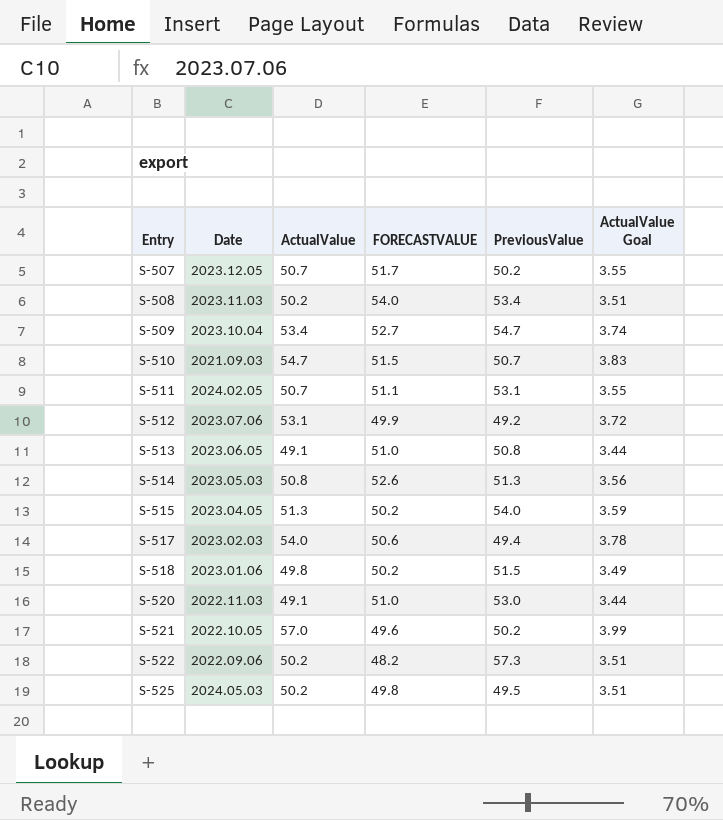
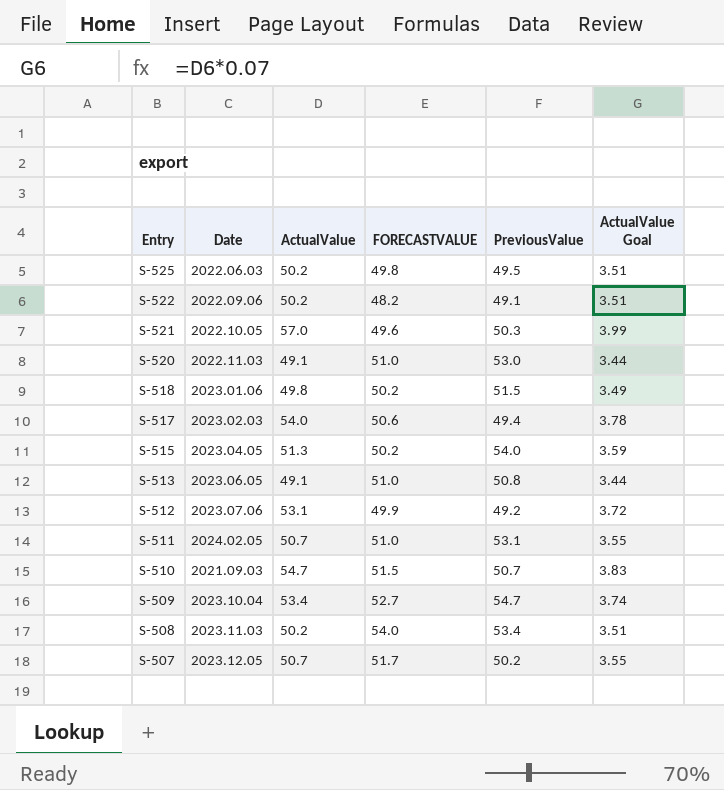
row order: Entry ascending -> Entry descending
row S-514: 2023.05.03 | 50.8 | 52.6 | 51.3 | 3.56 -> none
S-525 | Date: 2024.05.03 -> 2022.06.03
S-522 | PreviousValue: 57.3 -> 49.1
S-521 | PreviousValue: 50.2 -> 50.3
S-511 | FORECASTVALUE: 51.1 -> 51.0

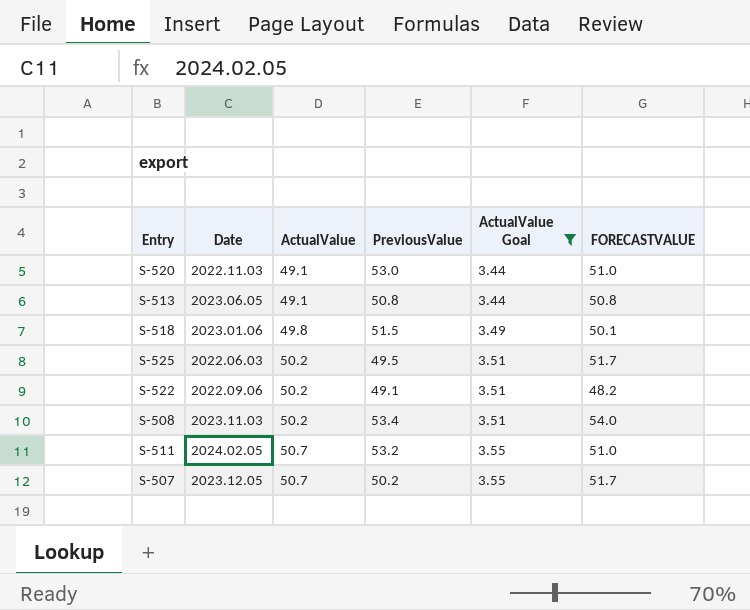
filter: none -> ActualValue Goal <= 3.55
row order: Entry descending -> ActualValue ascending
column FORECASTVALUE | position: 4 -> 6
S-513 | FORECASTVALUE: 51.0 -> 50.8
S-518 | FORECASTVALUE: 50.2 -> 50.1
S-525 | FORECASTVALUE: 49.8 -> 51.7
S-511 | PreviousValue: 53.1 -> 53.2

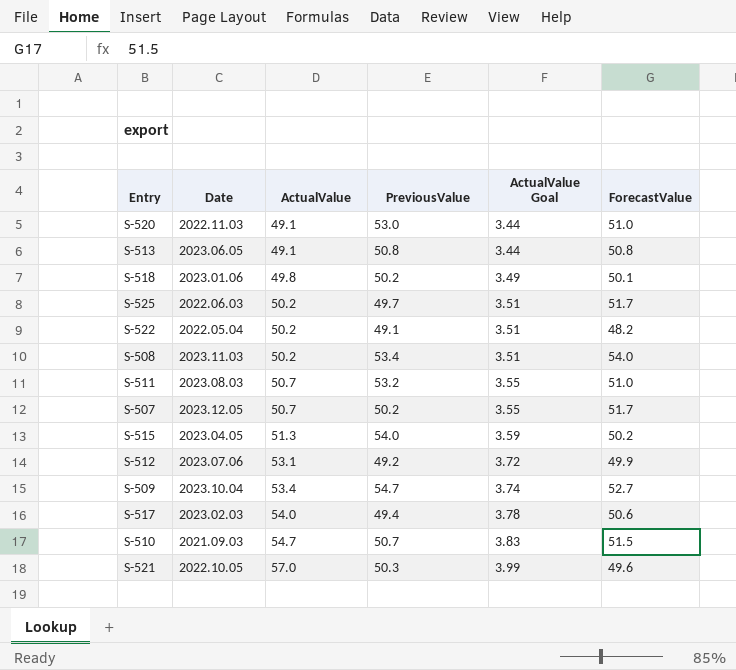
filter: ActualValue Goal <= 3.55 -> none
column name: FORECASTVALUE -> ForecastValue
S-518 | PreviousValue: 51.5 -> 50.2
S-525 | PreviousValue: 49.5 -> 49.7
S-522 | Date: 2022.09.06 -> 2022.05.04
S-511 | Date: 2024.02.05 -> 2023.08.03

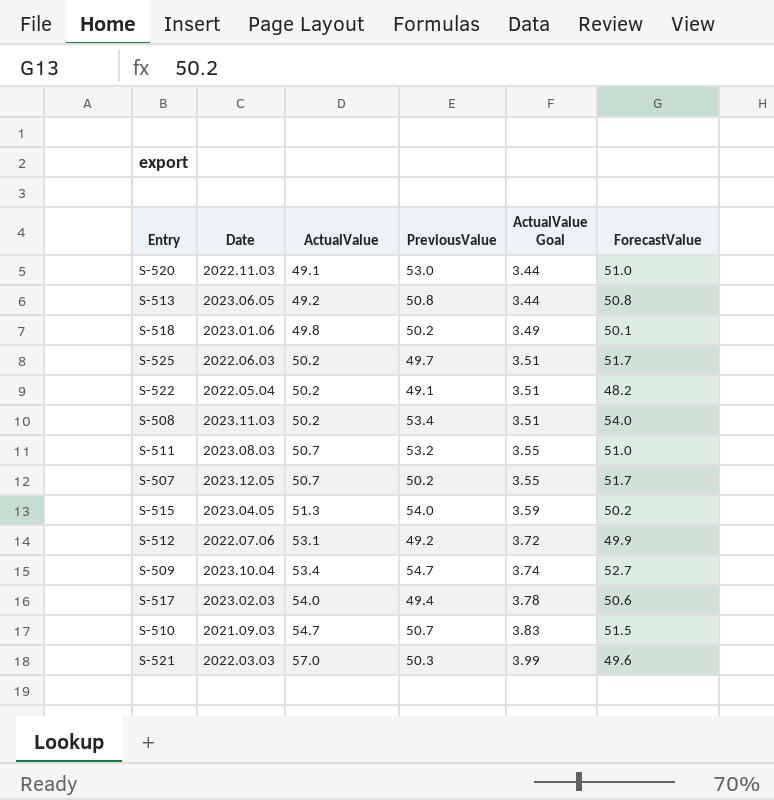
S-513 | ActualValue: 49.1 -> 49.2
S-512 | Date: 2023.07.06 -> 2022.07.06
S-521 | Date: 2022.10.05 -> 2022.03.03

